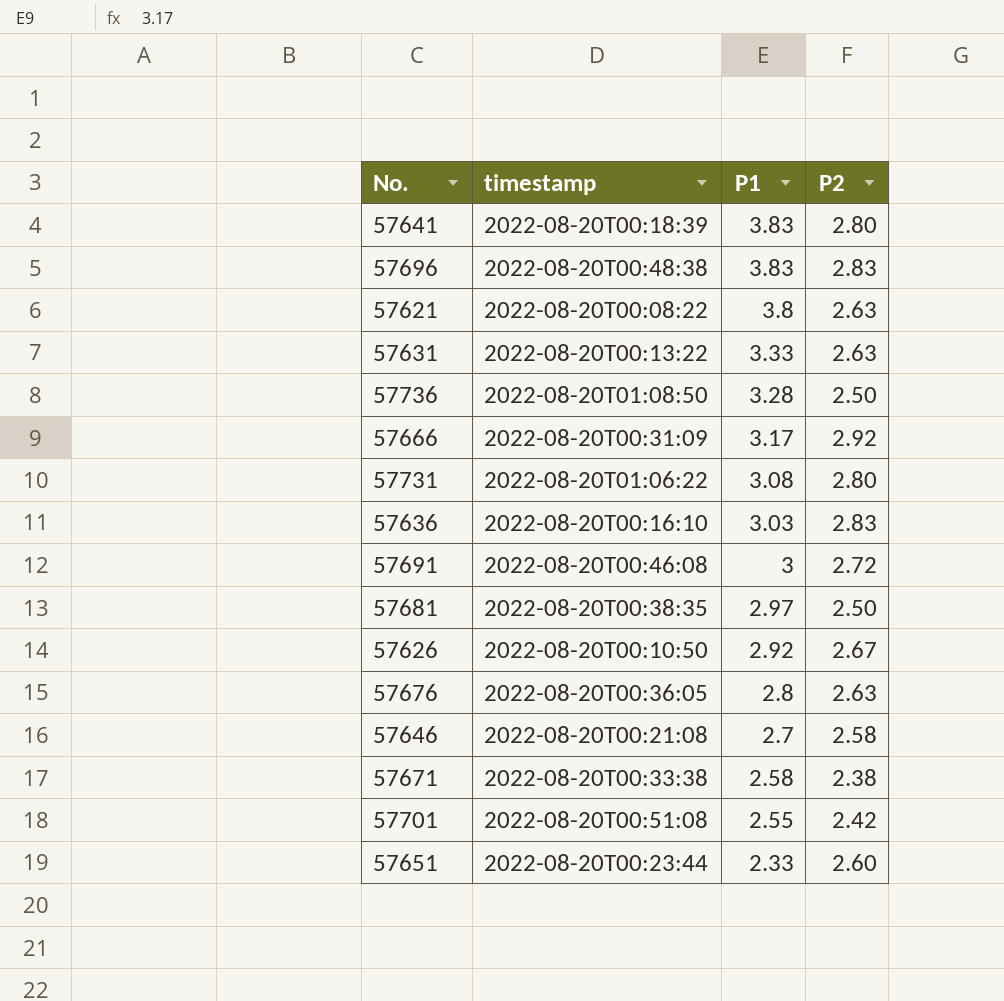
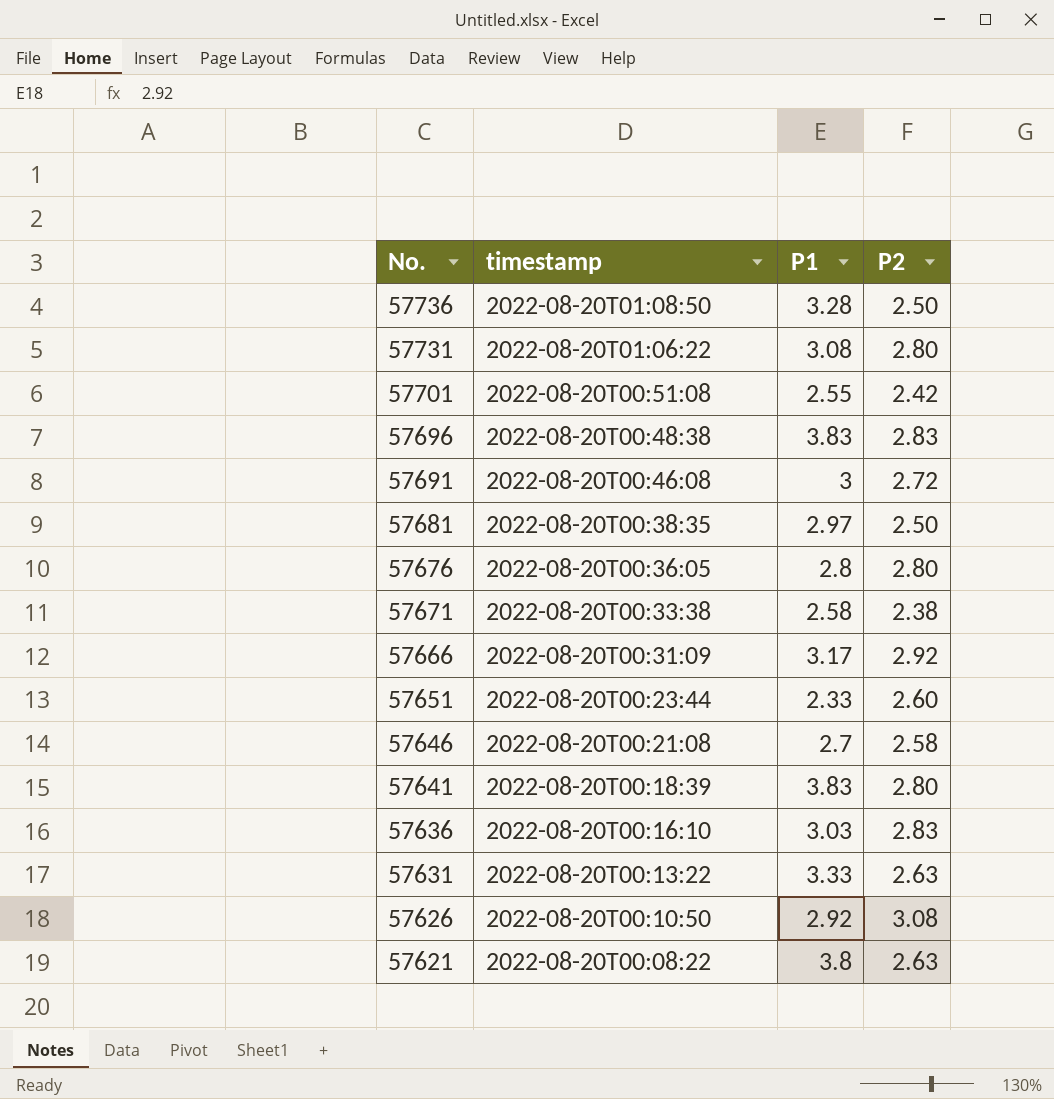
row order: P1 descending -> No. descending
57676 | P2: 2.63 -> 2.80
57626 | P2: 2.67 -> 3.08

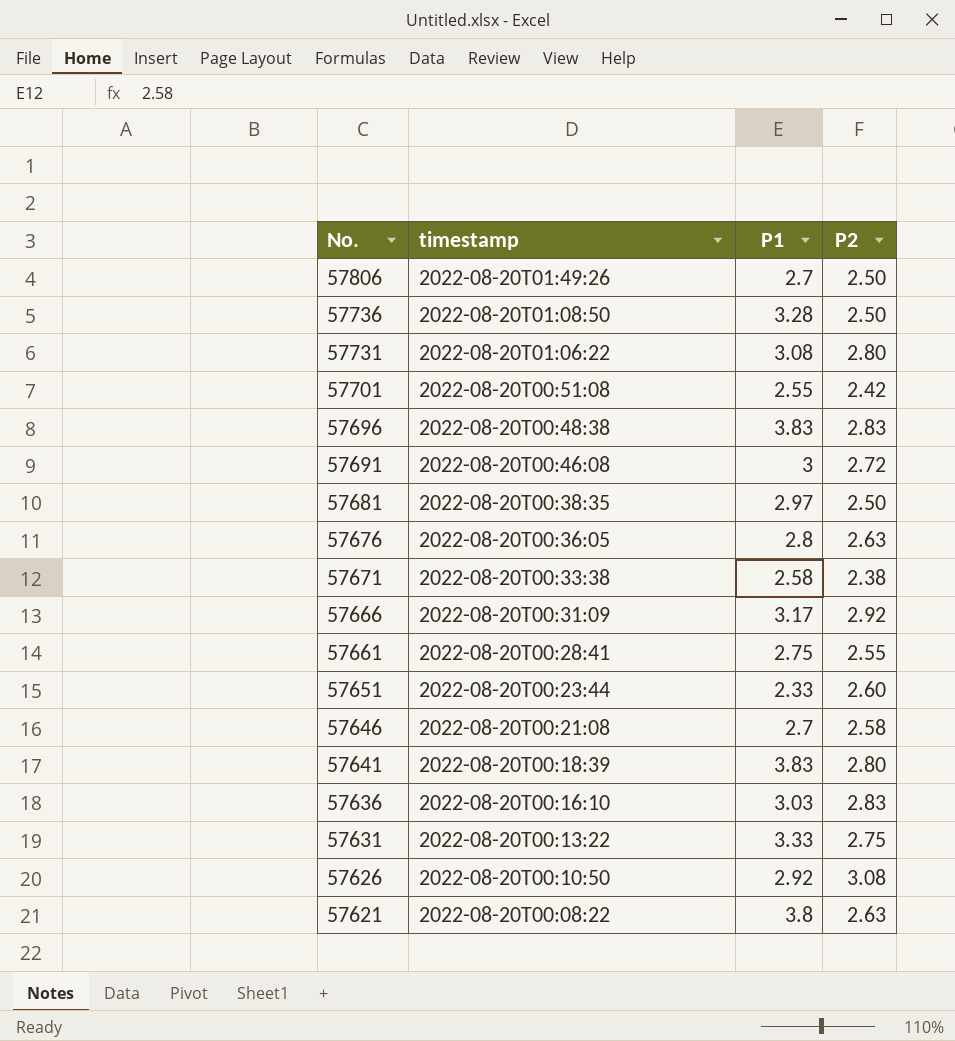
row 57806: none -> 2022-08-20T01:49:26 | 2.7 | 2.50
57676 | P2: 2.80 -> 2.63
row 57661: none -> 2022-08-20T00:28:41 | 2.75 | 2.55
57631 | P2: 2.63 -> 2.75

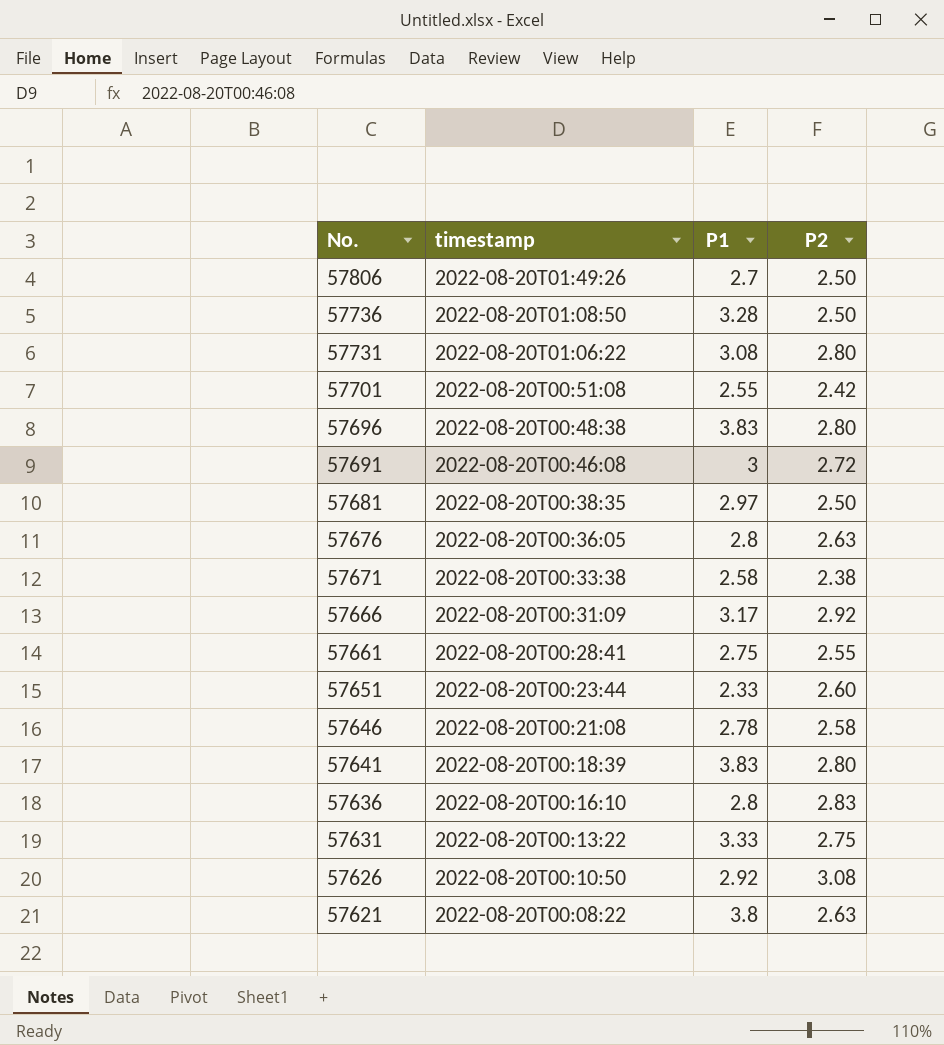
57696 | P2: 2.83 -> 2.80
57646 | P1: 2.7 -> 2.78
57636 | P1: 3.03 -> 2.8

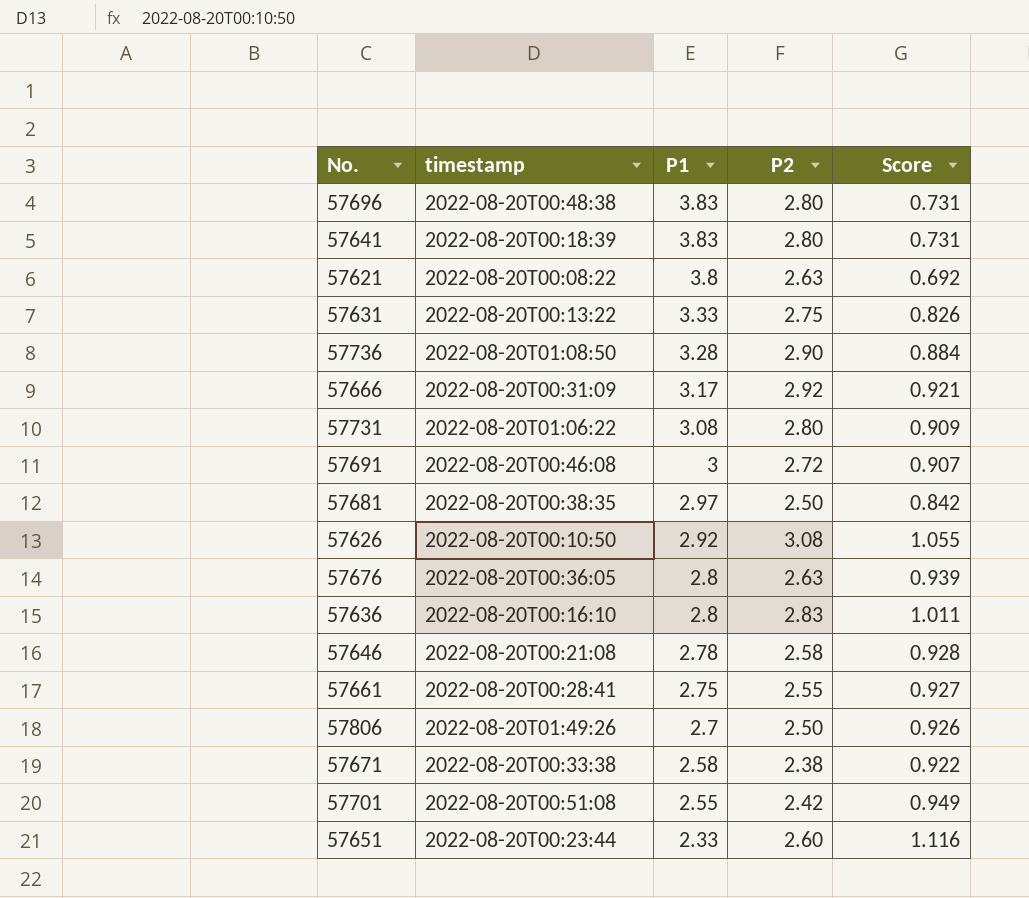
row order: No. descending -> P1 descending
column Score | formula: none -> [P2] / [P1]
57736 | P2: 2.50 -> 2.90

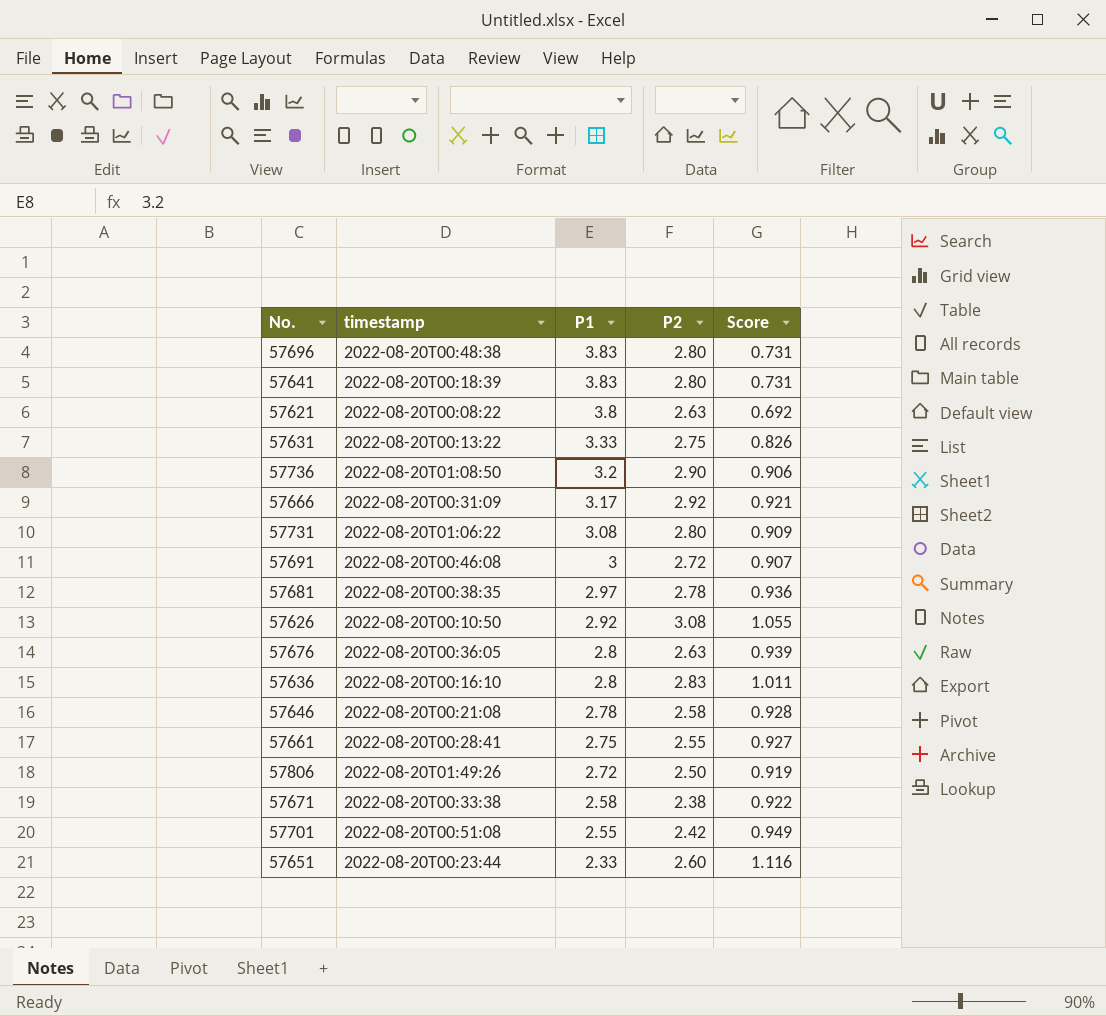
57736 | P1: 3.28 -> 3.2
57736 | Score: 0.884 -> 0.906
57681 | P2: 2.50 -> 2.78
57681 | Score: 0.842 -> 0.936
57806 | P1: 2.7 -> 2.72
57806 | Score: 0.926 -> 0.919

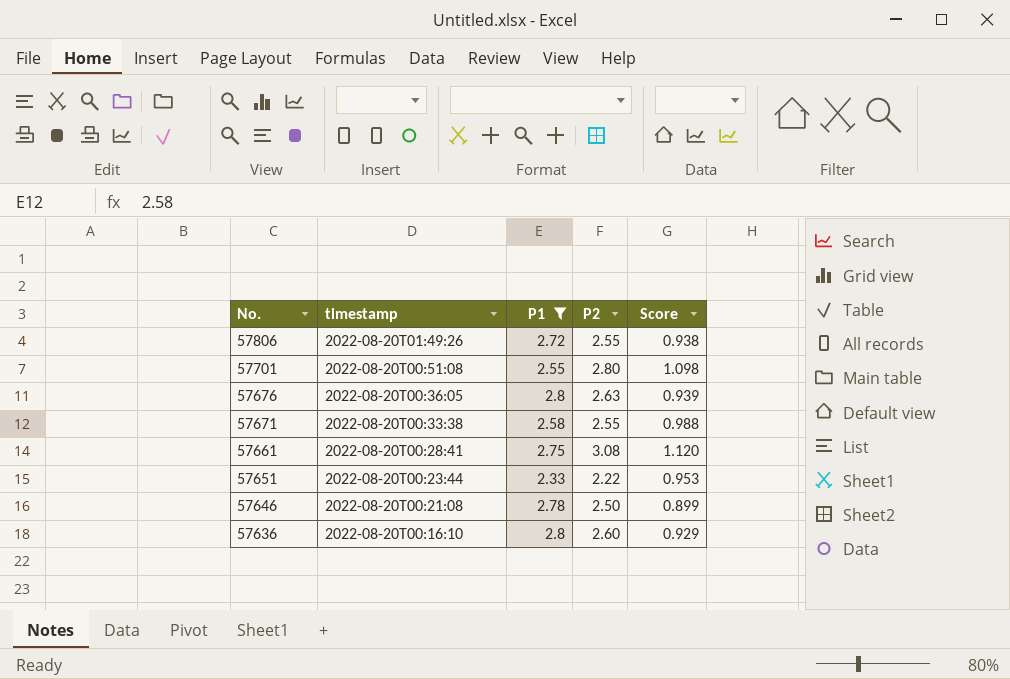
filter: none -> P1 <= 2.8
row order: P1 descending -> No. descending
57806 | P2: 2.50 -> 2.55
57806 | Score: 0.919 -> 0.938
57701 | P2: 2.42 -> 2.80
57701 | Score: 0.949 -> 1.098
57671 | P2: 2.38 -> 2.55
57671 | Score: 0.922 -> 0.988
57661 | P2: 2.55 -> 3.08
57661 | Score: 0.927 -> 1.120
57651 | P2: 2.60 -> 2.22
57651 | Score: 1.116 -> 0.953
57646 | P2: 2.58 -> 2.50
57646 | Score: 0.928 -> 0.899
57636 | P2: 2.83 -> 2.60
57636 | Score: 1.011 -> 0.929

